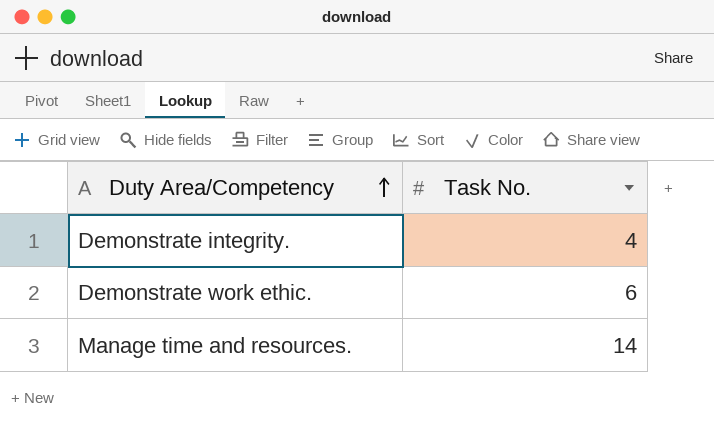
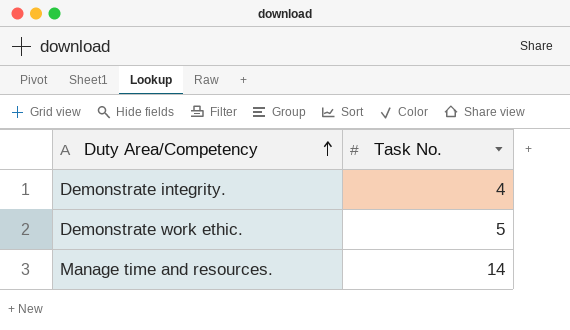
Demonstrate work ethic. | Task No.: 6 -> 5

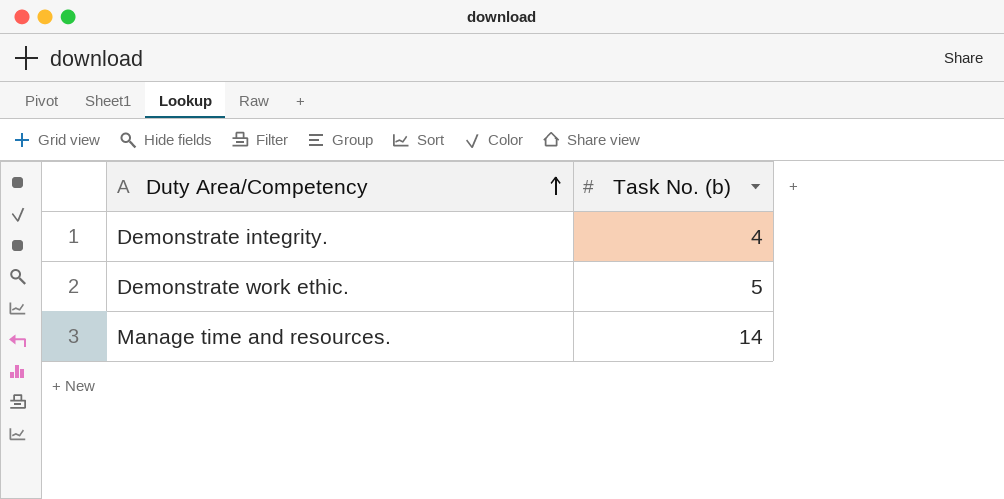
column name: Task No. -> Task No. (b)

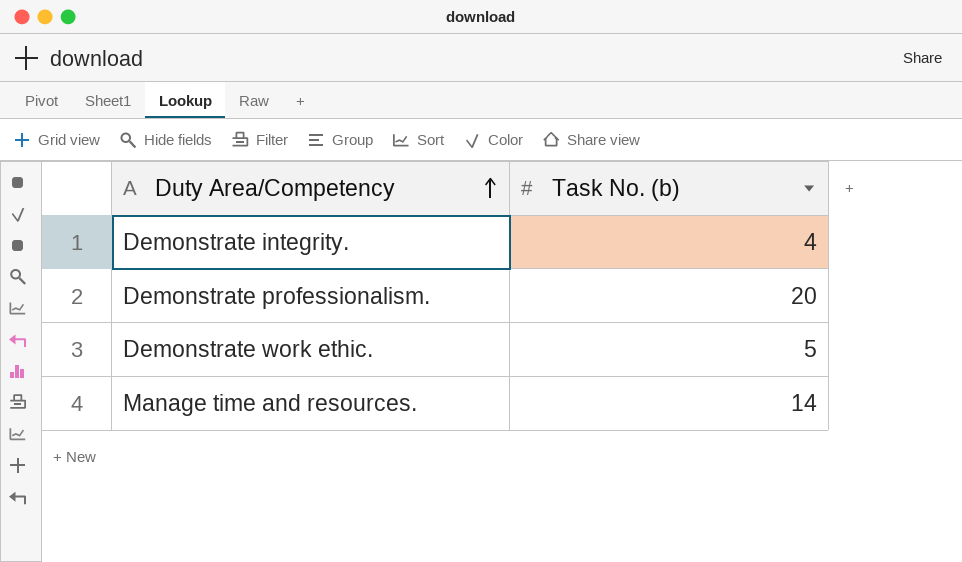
row Demonstrate professionalism.: none -> 20

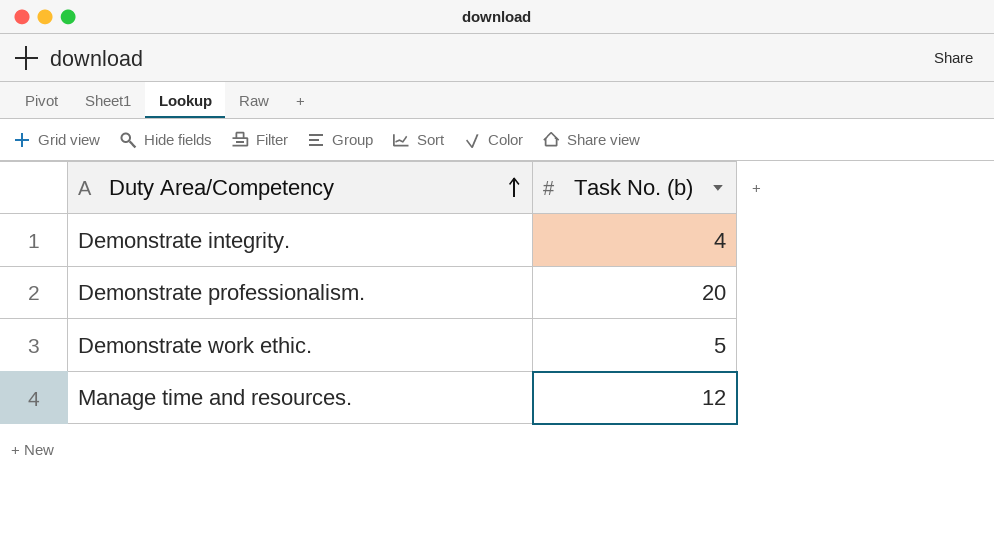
Manage time and resources. | Task No. (b): 14 -> 12

